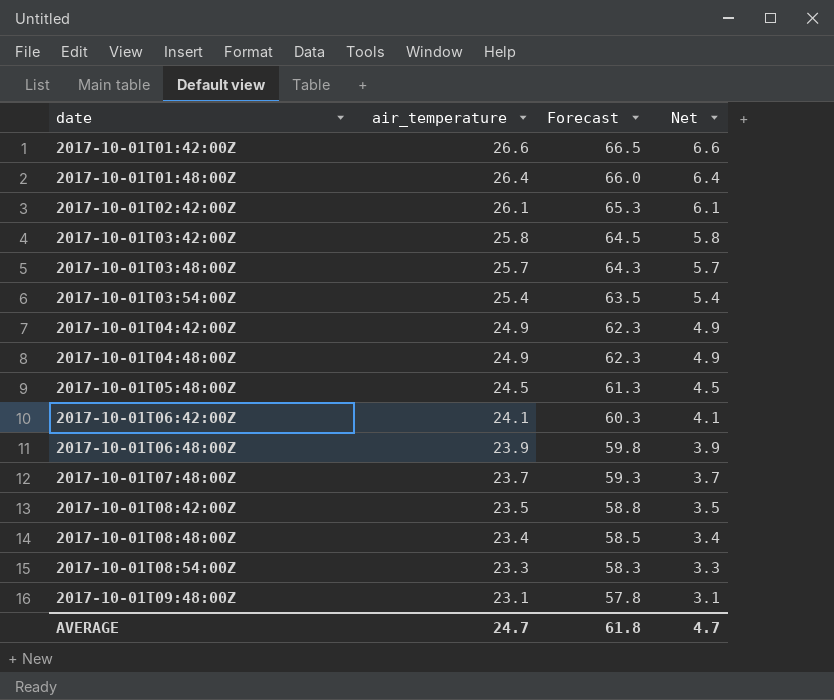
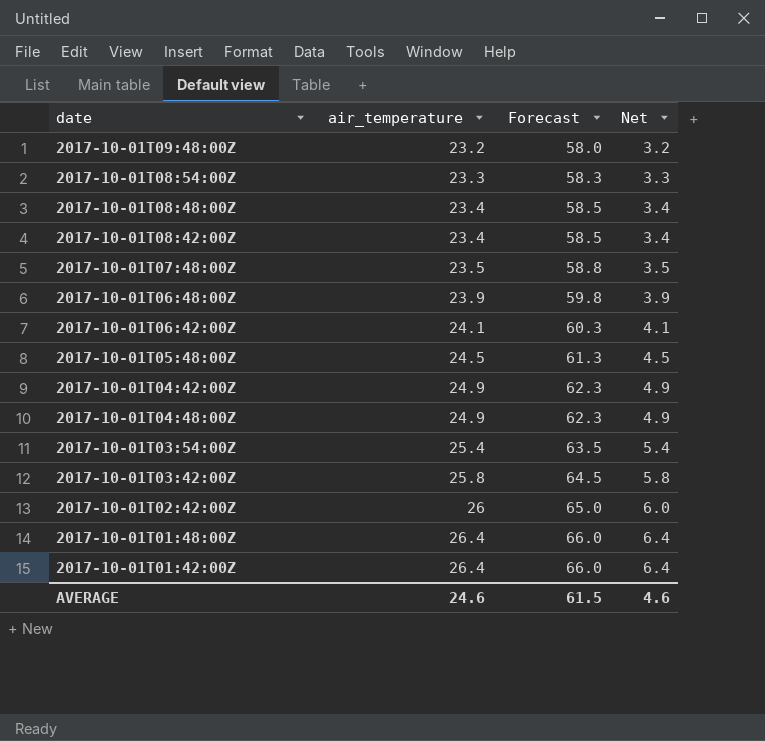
row order: date ascending -> air_temperature ascending
row 2017-10-01T03:48:00Z: 25.7 | 64.3 | 5.7 -> none
2017-10-01T09:48:00Z | air_temperature: 23.1 -> 23.2
2017-10-01T09:48:00Z | Forecast: 57.8 -> 58.0
2017-10-01T09:48:00Z | Net: 3.1 -> 3.2
2017-10-01T08:42:00Z | air_temperature: 23.5 -> 23.4
2017-10-01T08:42:00Z | Forecast: 58.8 -> 58.5
2017-10-01T08:42:00Z | Net: 3.5 -> 3.4
2017-10-01T07:48:00Z | air_temperature: 23.7 -> 23.5
2017-10-01T07:48:00Z | Forecast: 59.3 -> 58.8
2017-10-01T07:48:00Z | Net: 3.7 -> 3.5
2017-10-01T02:42:00Z | air_temperature: 26.1 -> 26
2017-10-01T02:42:00Z | Forecast: 65.3 -> 65.0
2017-10-01T02:42:00Z | Net: 6.1 -> 6.0
2017-10-01T01:42:00Z | air_temperature: 26.6 -> 26.4
2017-10-01T01:42:00Z | Forecast: 66.5 -> 66.0
2017-10-01T01:42:00Z | Net: 6.6 -> 6.4
AVERAGE | air_temperature: 24.7 -> 24.6
AVERAGE | Forecast: 61.8 -> 61.5
AVERAGE | Net: 4.7 -> 4.6

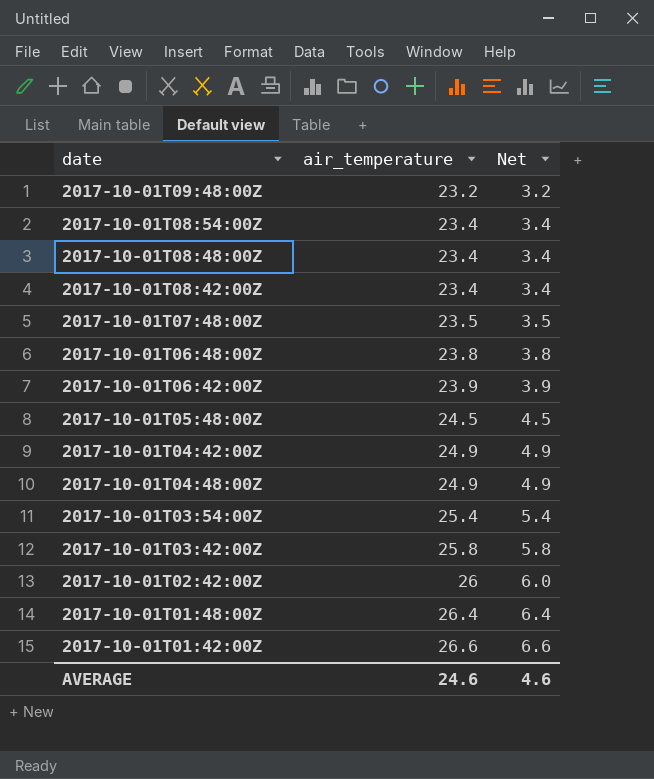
column Forecast | formula: [air_temperature] * 2.5 -> none
2017-10-01T08:54:00Z | air_temperature: 23.3 -> 23.4
2017-10-01T08:54:00Z | Net: 3.3 -> 3.4
2017-10-01T06:48:00Z | air_temperature: 23.9 -> 23.8
2017-10-01T06:48:00Z | Net: 3.9 -> 3.8
2017-10-01T06:42:00Z | air_temperature: 24.1 -> 23.9
2017-10-01T06:42:00Z | Net: 4.1 -> 3.9
2017-10-01T01:42:00Z | air_temperature: 26.4 -> 26.6
2017-10-01T01:42:00Z | Net: 6.4 -> 6.6

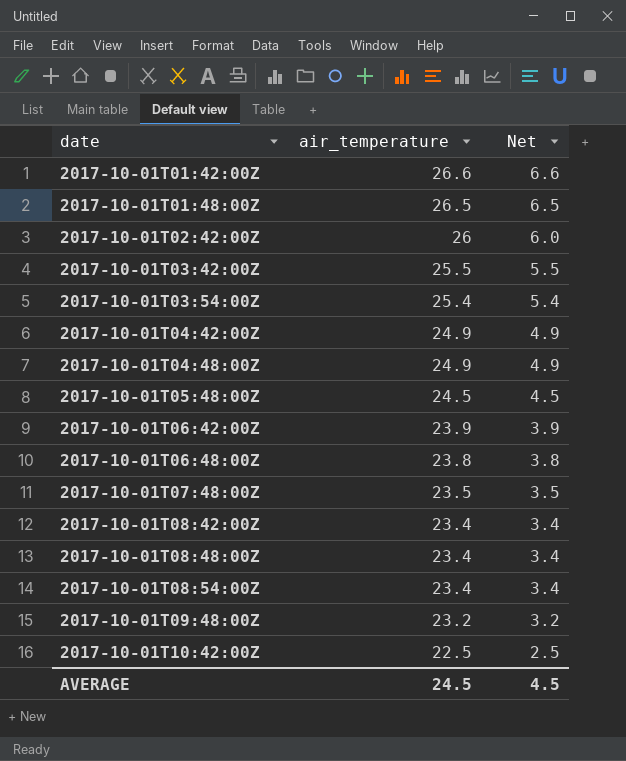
row order: air_temperature ascending -> date ascending
2017-10-01T01:48:00Z | air_temperature: 26.4 -> 26.5
2017-10-01T01:48:00Z | Net: 6.4 -> 6.5
2017-10-01T03:42:00Z | air_temperature: 25.8 -> 25.5
2017-10-01T03:42:00Z | Net: 5.8 -> 5.5
row 2017-10-01T10:42:00Z: none -> 22.5 | 2.5
AVERAGE | air_temperature: 24.6 -> 24.5
AVERAGE | Net: 4.6 -> 4.5

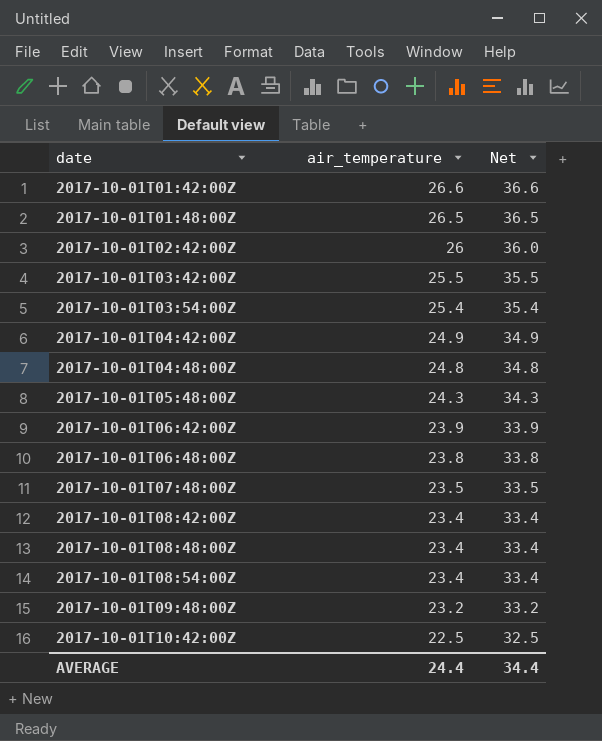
column Net | formula: [air_temperature] - 20 -> [air_temperature] + 10
2017-10-01T04:48:00Z | air_temperature: 24.9 -> 24.8
2017-10-01T05:48:00Z | air_temperature: 24.5 -> 24.3
AVERAGE | air_temperature: 24.5 -> 24.4
AVERAGE | Net: 4.5 -> 34.4

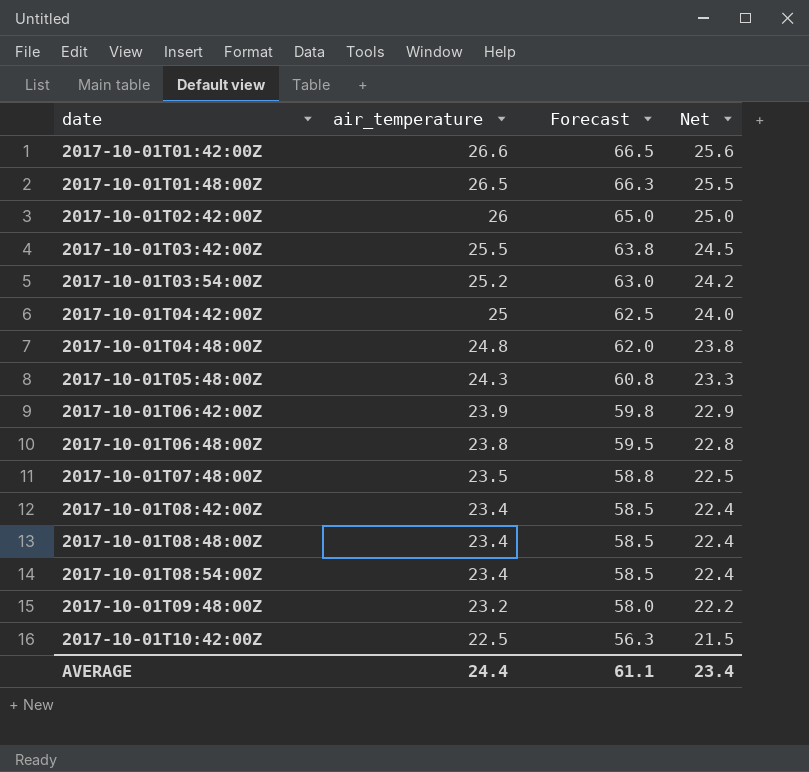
column Forecast | formula: none -> [air_temperature] * 2.5
column Net | formula: [air_temperature] + 10 -> [air_temperature] - 1
2017-10-01T03:54:00Z | air_temperature: 25.4 -> 25.2
2017-10-01T04:42:00Z | air_temperature: 24.9 -> 25
AVERAGE | Net: 34.4 -> 23.4

